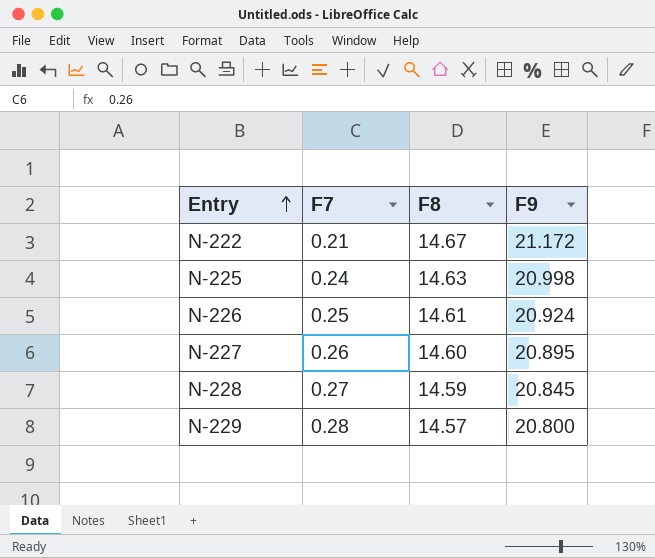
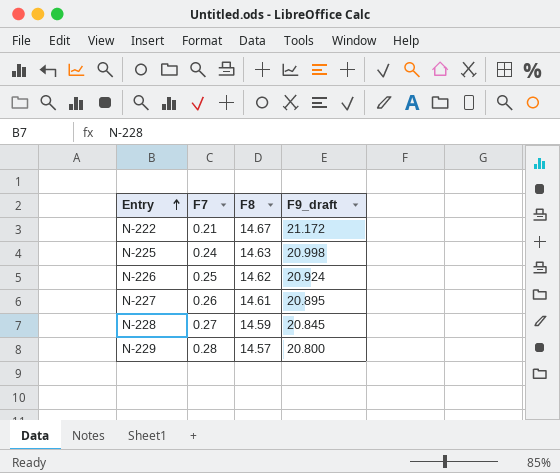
column name: F9 -> F9_draft
N-226 | F8: 14.61 -> 14.62
N-227 | F8: 14.60 -> 14.61

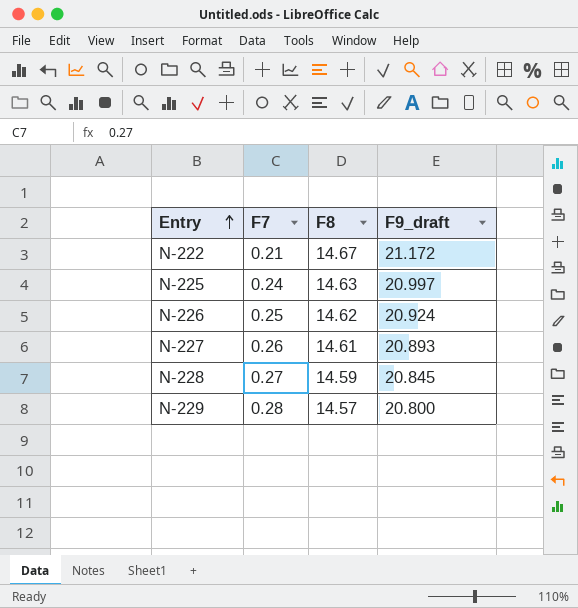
N-225 | F9_draft: 20.998 -> 20.997
N-227 | F9_draft: 20.895 -> 20.893

